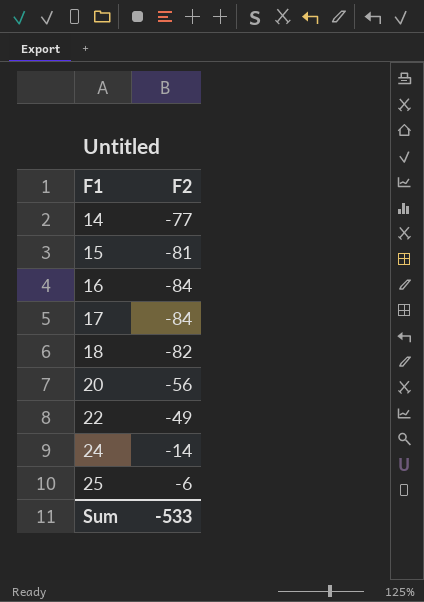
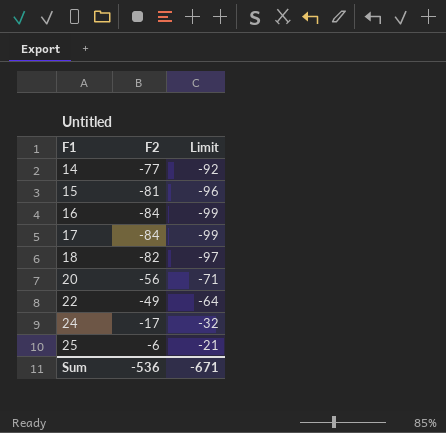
column Limit | formula: none -> [F2] - 15
24 | F2: -14 -> -17
Sum | F2: -533 -> -536

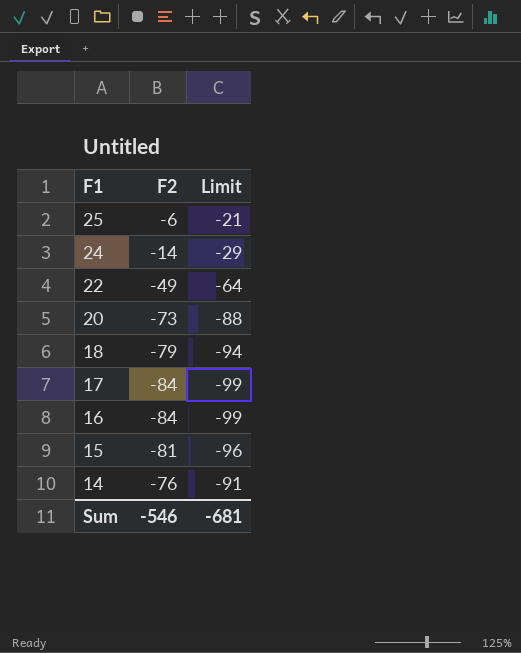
row order: F1 ascending -> F1 descending
24 | F2: -17 -> -14
24 | Limit: -32 -> -29
20 | F2: -56 -> -73
20 | Limit: -71 -> -88
18 | F2: -82 -> -79
18 | Limit: -97 -> -94
14 | F2: -77 -> -76
14 | Limit: -92 -> -91
Sum | F2: -536 -> -546
Sum | Limit: -671 -> -681

